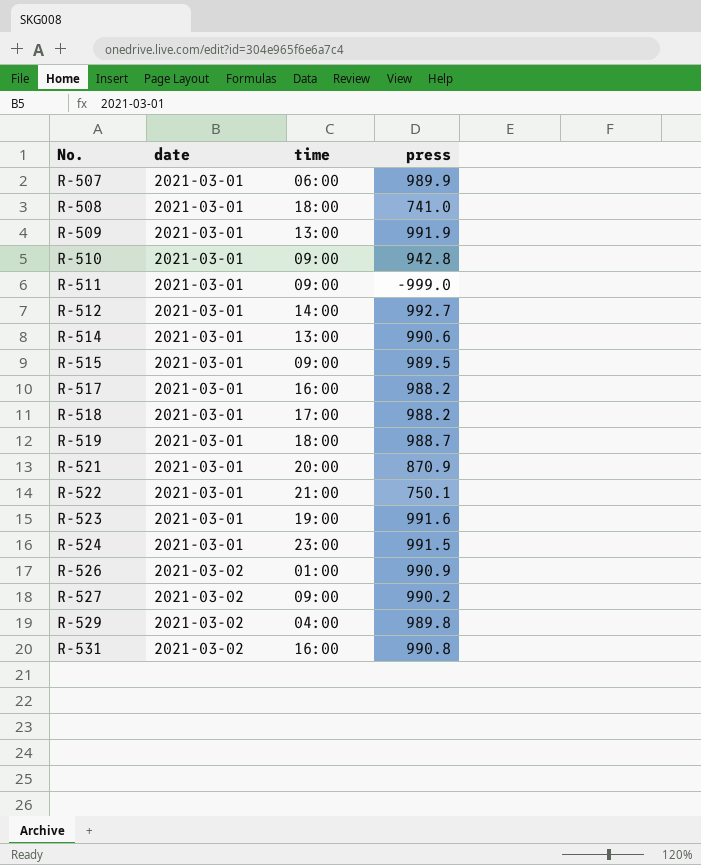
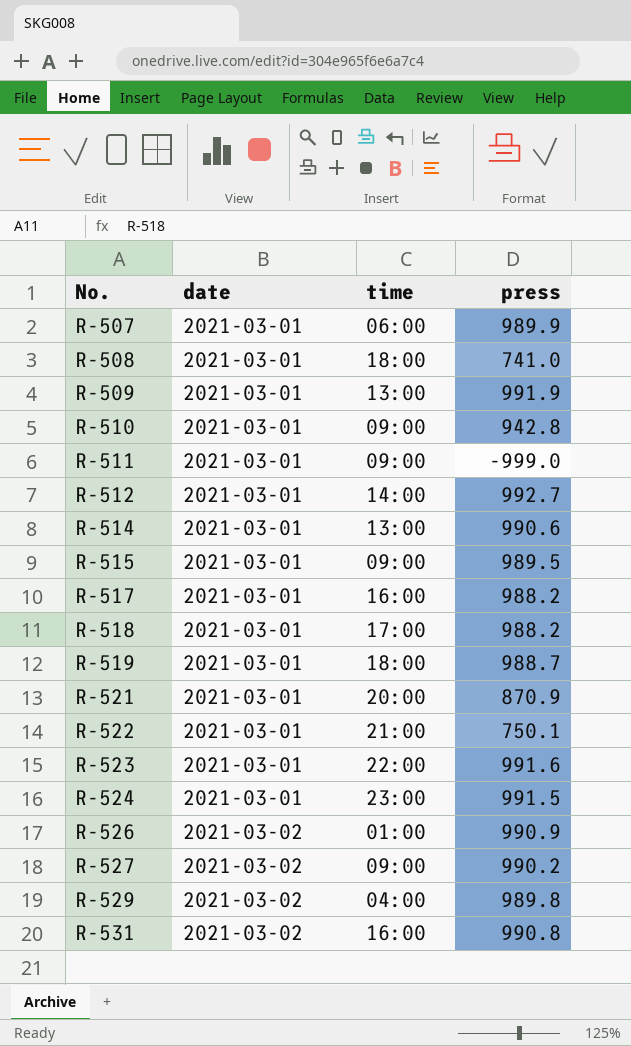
R-523 | time: 19:00 -> 22:00

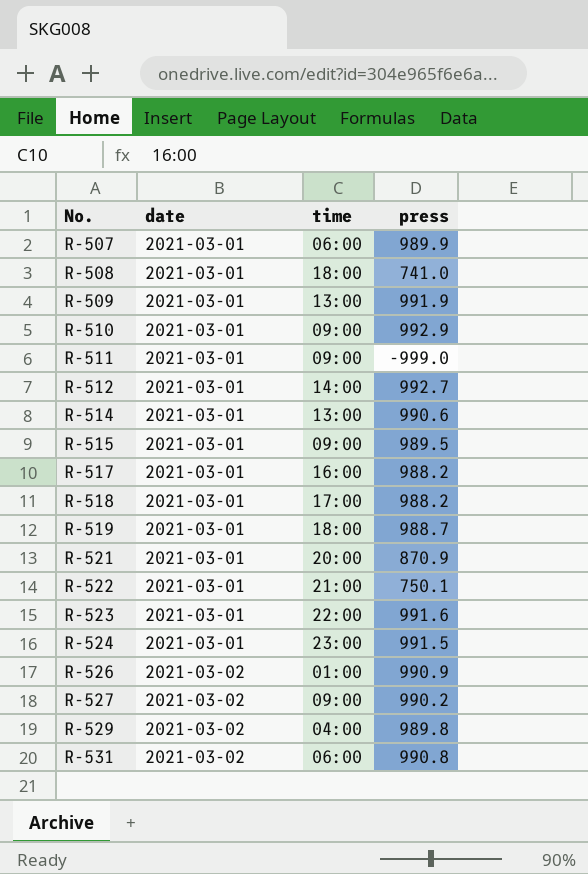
R-510 | press: 942.8 -> 992.9
R-531 | time: 16:00 -> 06:00

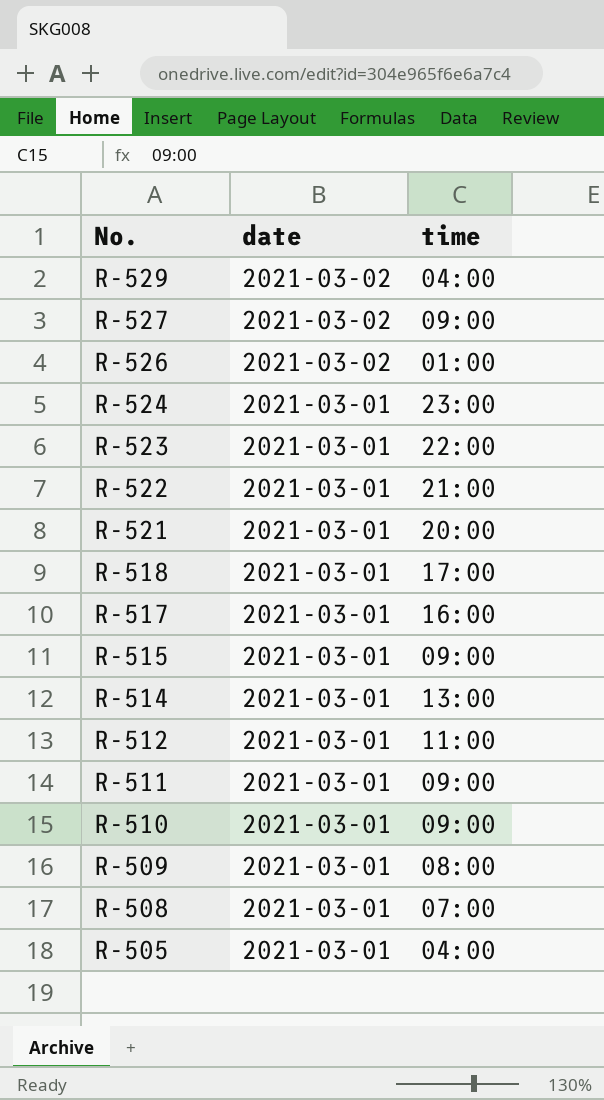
row order: No. ascending -> No. descending
column press | position: 4 -> none
row R-507: 2021-03-01 | 06:00 | 989.9 -> none
row R-519: 2021-03-01 | 18:00 | 988.7 -> none
row R-531: 2021-03-02 | 06:00 | 990.8 -> none
R-512 | time: 14:00 -> 11:00
R-509 | time: 13:00 -> 08:00
R-508 | time: 18:00 -> 07:00
row R-505: none -> 2021-03-01 | 04:00

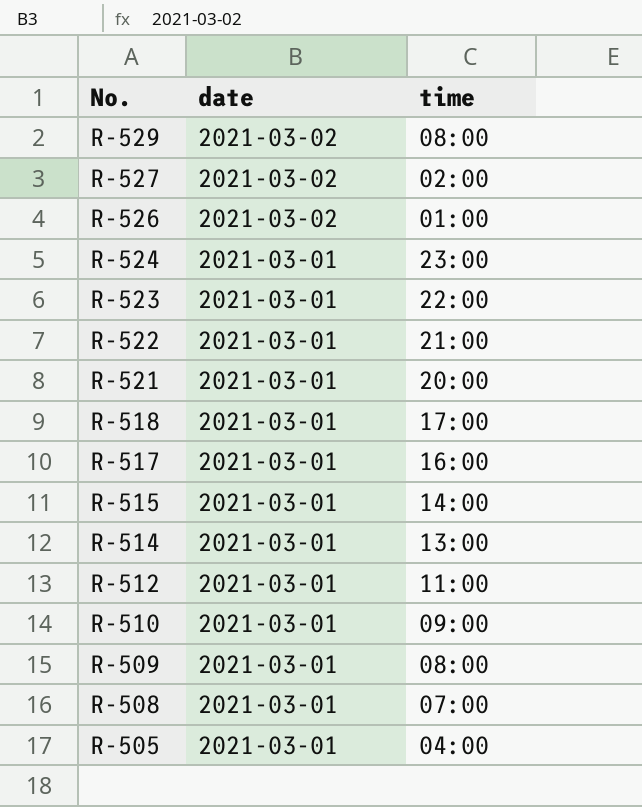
row R-511: 2021-03-01 | 09:00 -> none
R-529 | time: 04:00 -> 08:00
R-527 | time: 09:00 -> 02:00
R-515 | time: 09:00 -> 14:00

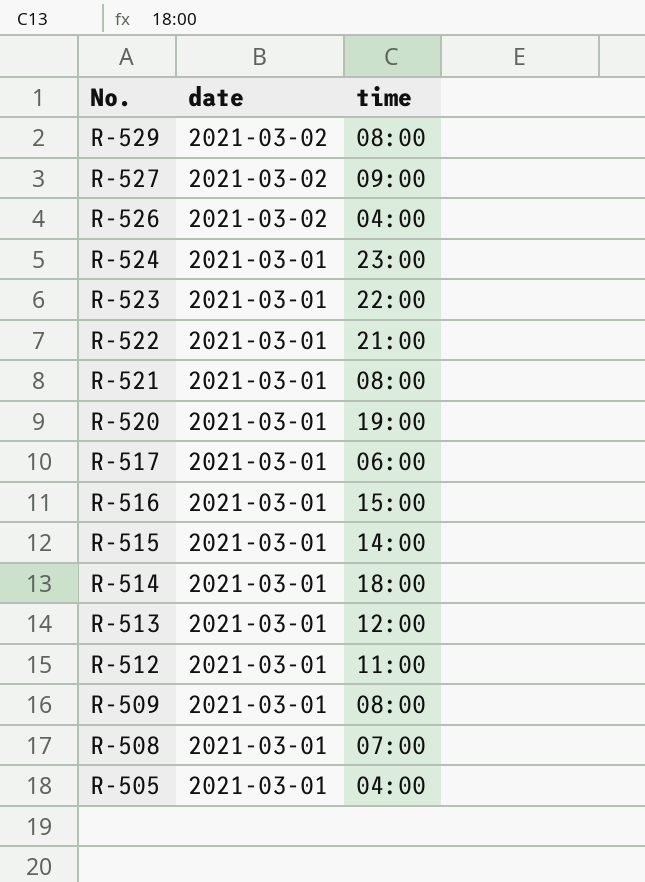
row R-518: 2021-03-01 | 17:00 -> none
row R-510: 2021-03-01 | 09:00 -> none
R-527 | time: 02:00 -> 09:00
R-526 | time: 01:00 -> 04:00
R-521 | time: 20:00 -> 08:00
row R-520: none -> 2021-03-01 | 19:00
R-517 | time: 16:00 -> 06:00
row R-516: none -> 2021-03-01 | 15:00
R-514 | time: 13:00 -> 18:00
row R-513: none -> 2021-03-01 | 12:00

